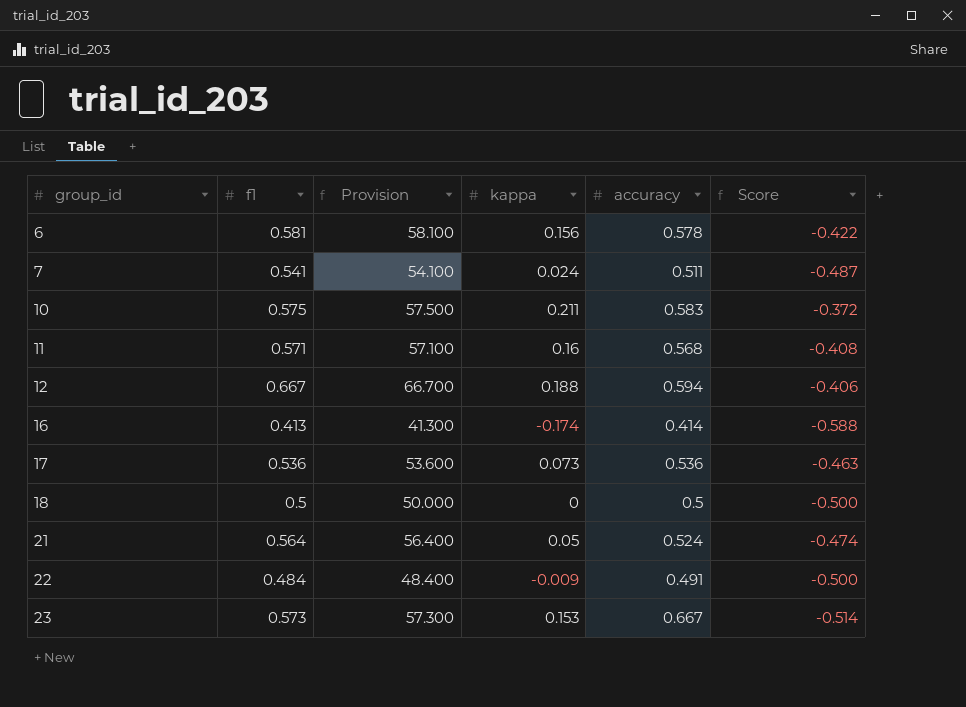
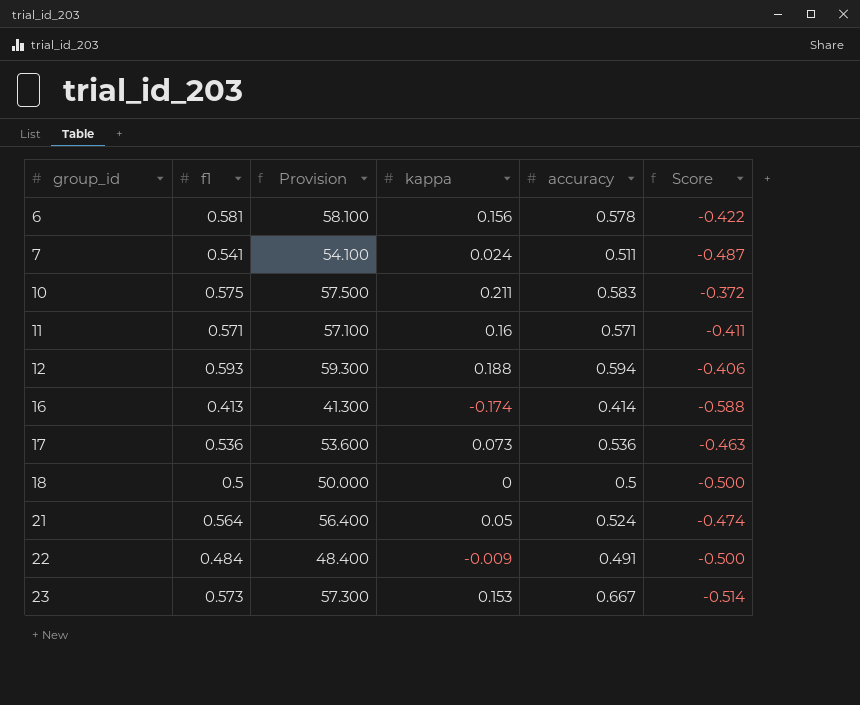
11 | accuracy: 0.568 -> 0.571
11 | Score: -0.408 -> -0.411
12 | f1: 0.667 -> 0.593
12 | Provision: 66.700 -> 59.300

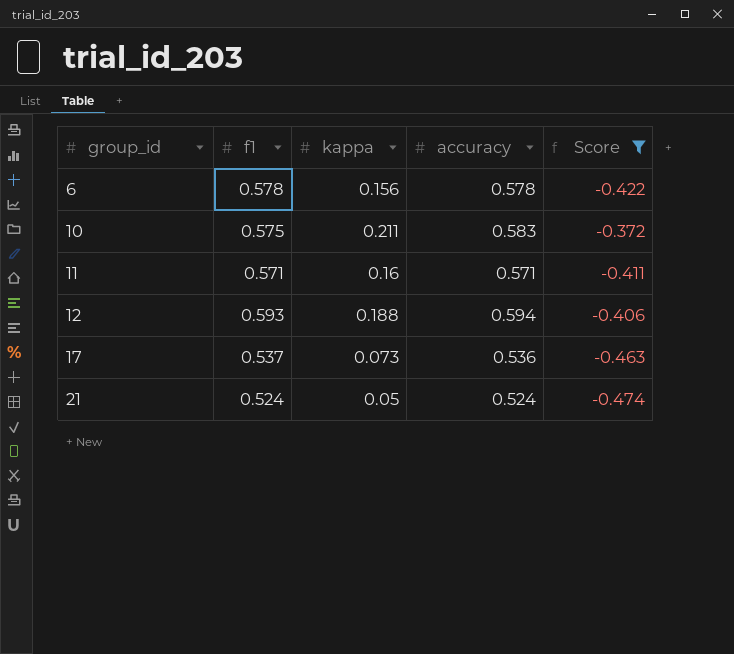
filter: none -> Score >= -0.474
column Provision | formula: [f1] * 100 -> none
6 | f1: 0.581 -> 0.578
17 | f1: 0.536 -> 0.537
21 | f1: 0.564 -> 0.524

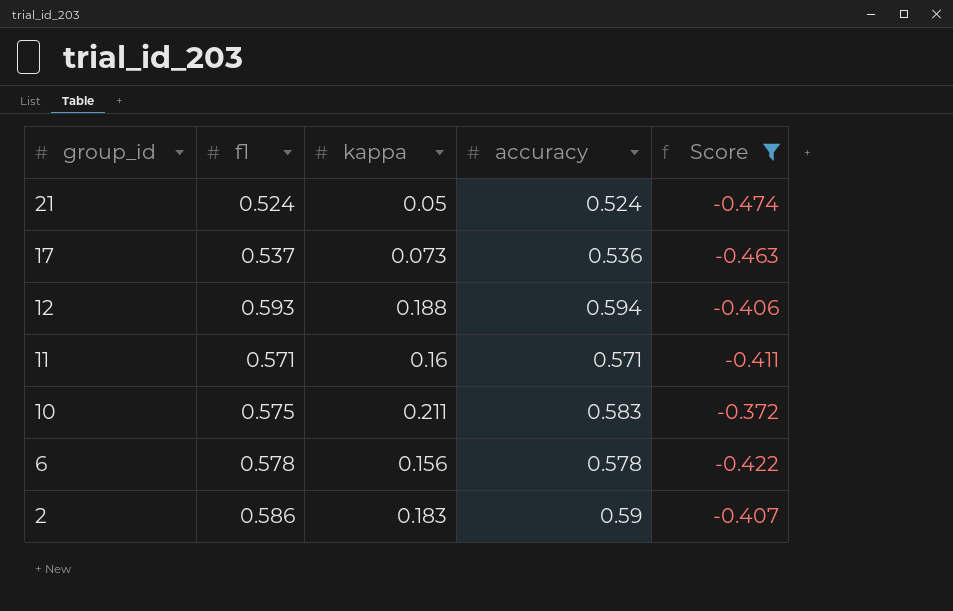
row order: group_id ascending -> group_id descending
row 2: none -> 0.586 | 0.183 | 0.59 | -0.407

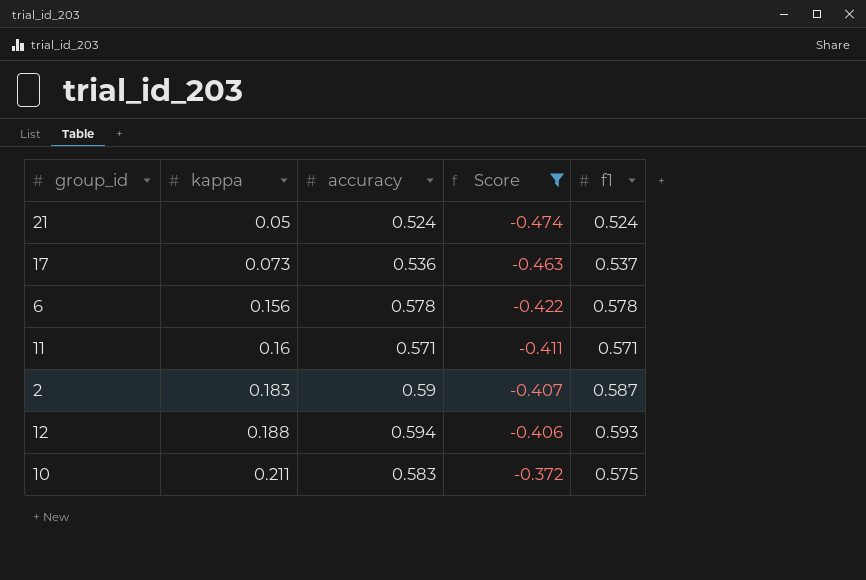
row order: group_id descending -> kappa ascending
column f1 | position: 2 -> 5
2 | f1: 0.586 -> 0.587

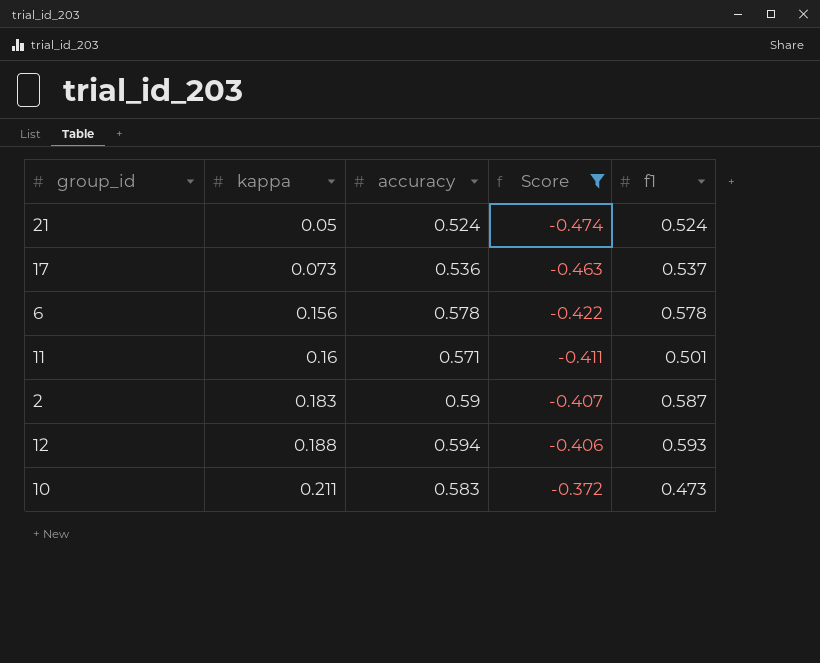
11 | f1: 0.571 -> 0.501
10 | f1: 0.575 -> 0.473

